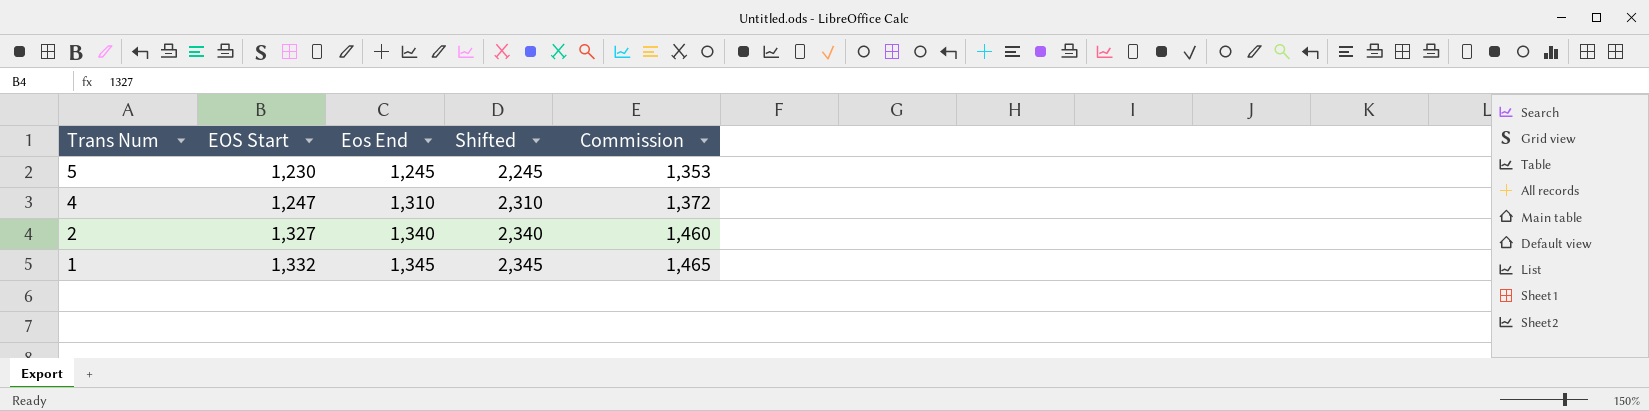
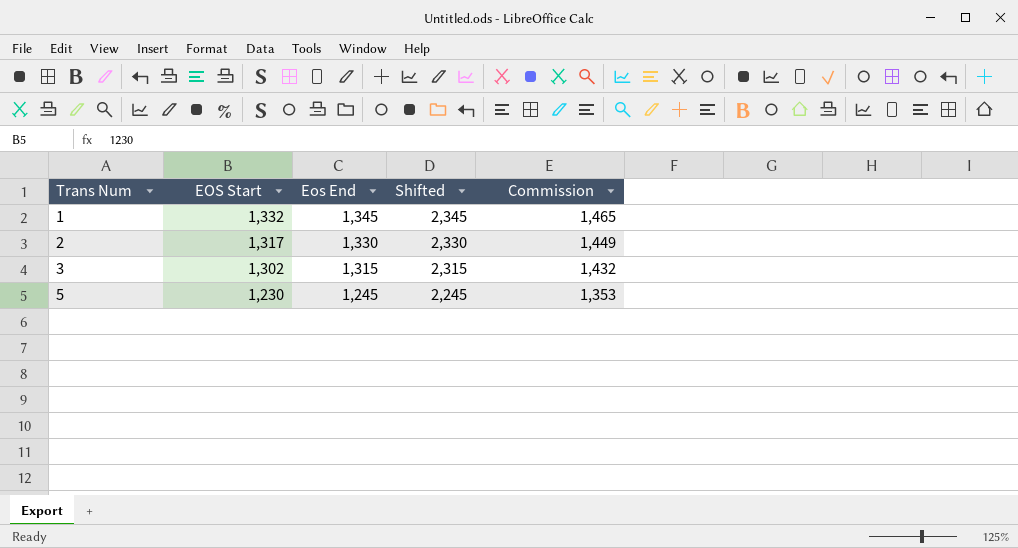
row order: Trans Num descending -> Trans Num ascending
row 4: 1,247 | 1,310 | 2,310 | 1,372 -> none
2 | EOS Start: 1,327 -> 1,317
2 | Eos End: 1,340 -> 1,330
2 | Shifted: 2,340 -> 2,330
2 | Commission: 1,460 -> 1,449
row 3: none -> 1,302 | 1,315 | 2,315 | 1,432

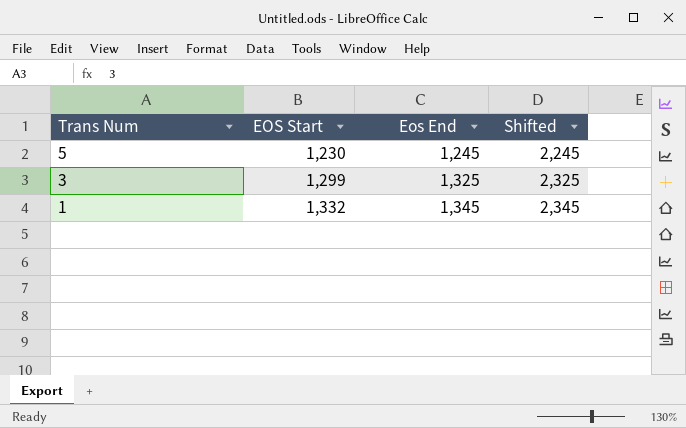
row order: Trans Num ascending -> Trans Num descending
column Commission | formula: [EOS Start] * 1.1 -> none
row 2: 1,317 | 1,330 | 2,330 | 1,449 -> none
3 | EOS Start: 1,302 -> 1,299
3 | Eos End: 1,315 -> 1,325
3 | Shifted: 2,315 -> 2,325

